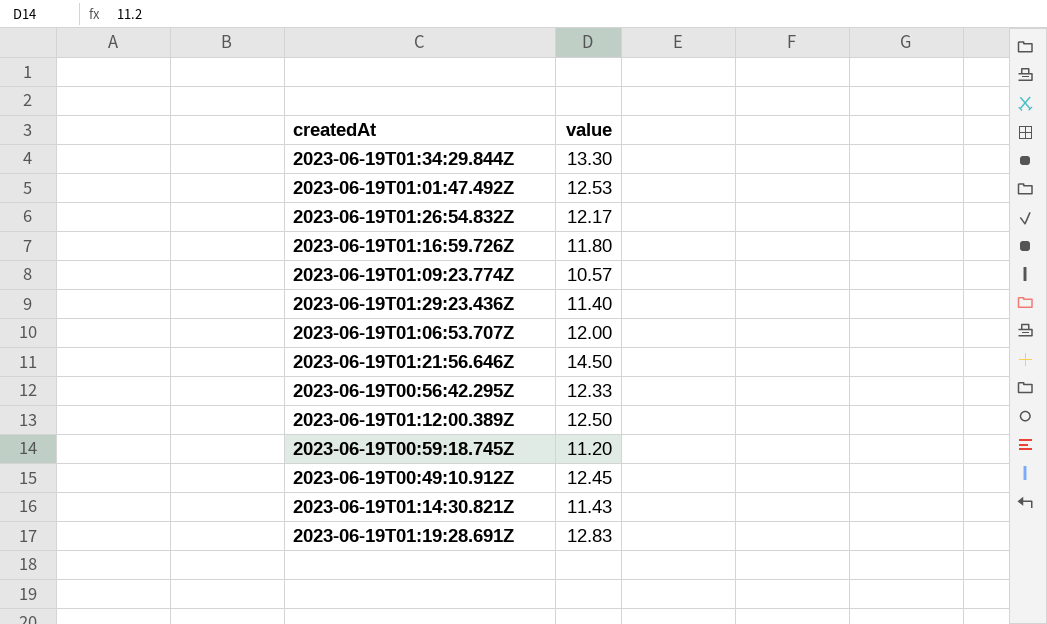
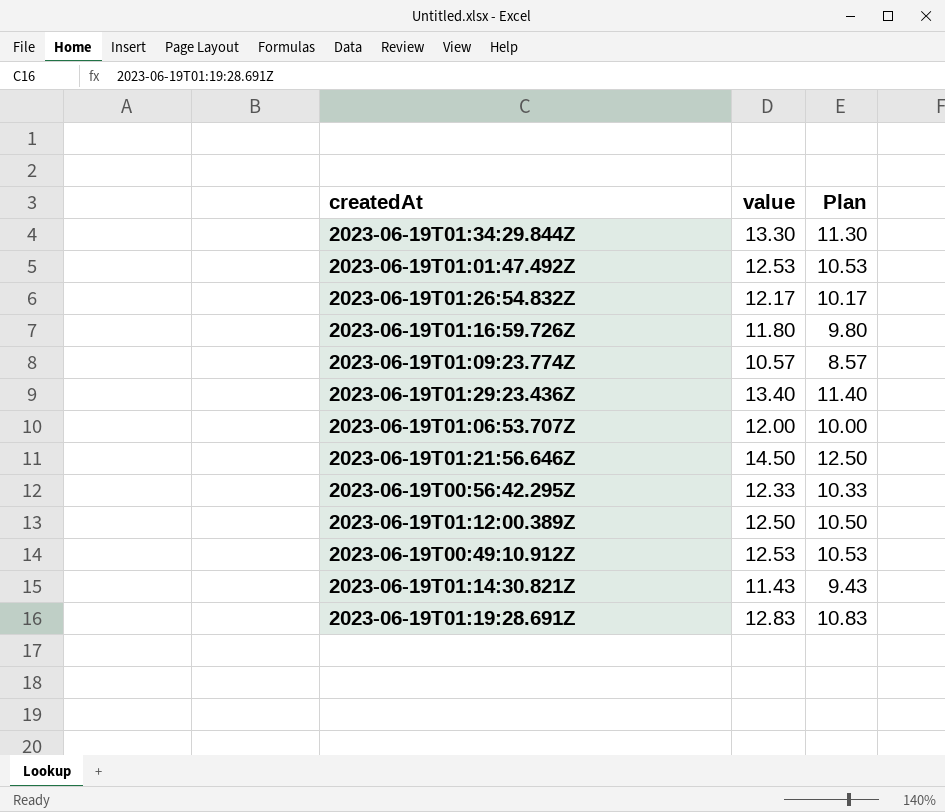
column Plan | formula: none -> [value] - 2
row 2023-06-19T00:59:18.745Z: 11.20 -> none
2023-06-19T01:29:23.436Z | value: 11.40 -> 13.40
2023-06-19T00:49:10.912Z | value: 12.45 -> 12.53

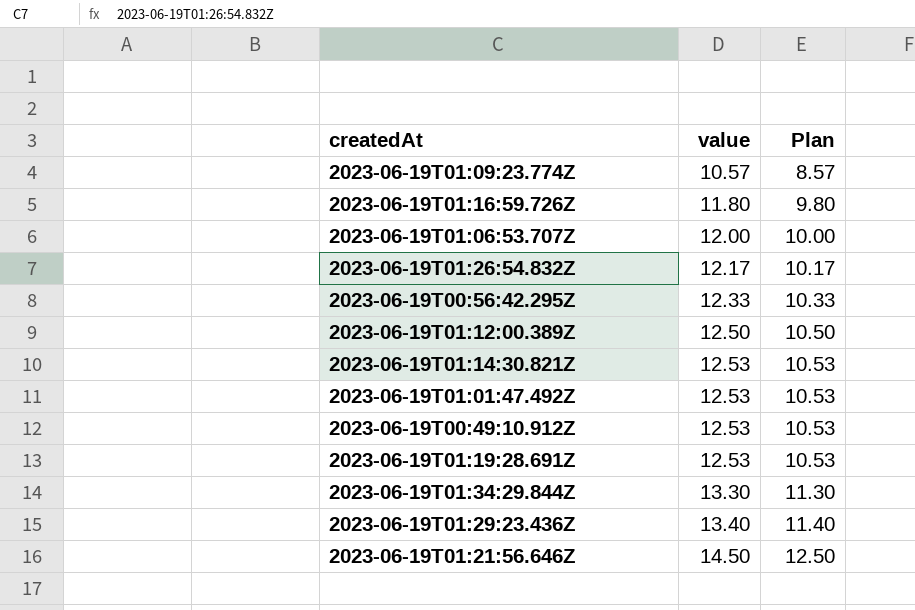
row order: none -> value ascending
2023-06-19T01:14:30.821Z | value: 11.43 -> 12.53
2023-06-19T01:14:30.821Z | Plan: 9.43 -> 10.53
2023-06-19T01:19:28.691Z | value: 12.83 -> 12.53
2023-06-19T01:19:28.691Z | Plan: 10.83 -> 10.53

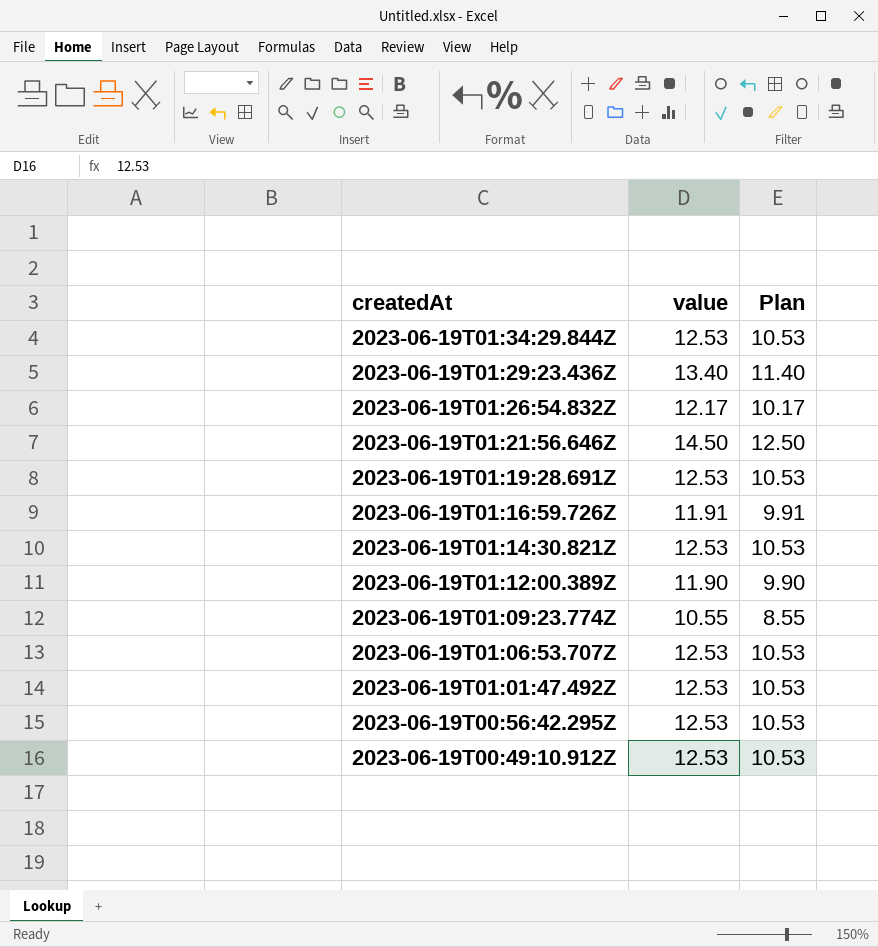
row order: value ascending -> createdAt descending
2023-06-19T01:34:29.844Z | value: 13.30 -> 12.53
2023-06-19T01:34:29.844Z | Plan: 11.30 -> 10.53
2023-06-19T01:16:59.726Z | value: 11.80 -> 11.91
2023-06-19T01:16:59.726Z | Plan: 9.80 -> 9.91
2023-06-19T01:12:00.389Z | value: 12.50 -> 11.90
2023-06-19T01:12:00.389Z | Plan: 10.50 -> 9.90
2023-06-19T01:09:23.774Z | value: 10.57 -> 10.55
2023-06-19T01:09:23.774Z | Plan: 8.57 -> 8.55
2023-06-19T01:06:53.707Z | value: 12.00 -> 12.53
2023-06-19T01:06:53.707Z | Plan: 10.00 -> 10.53
2023-06-19T00:56:42.295Z | value: 12.33 -> 12.53
2023-06-19T00:56:42.295Z | Plan: 10.33 -> 10.53

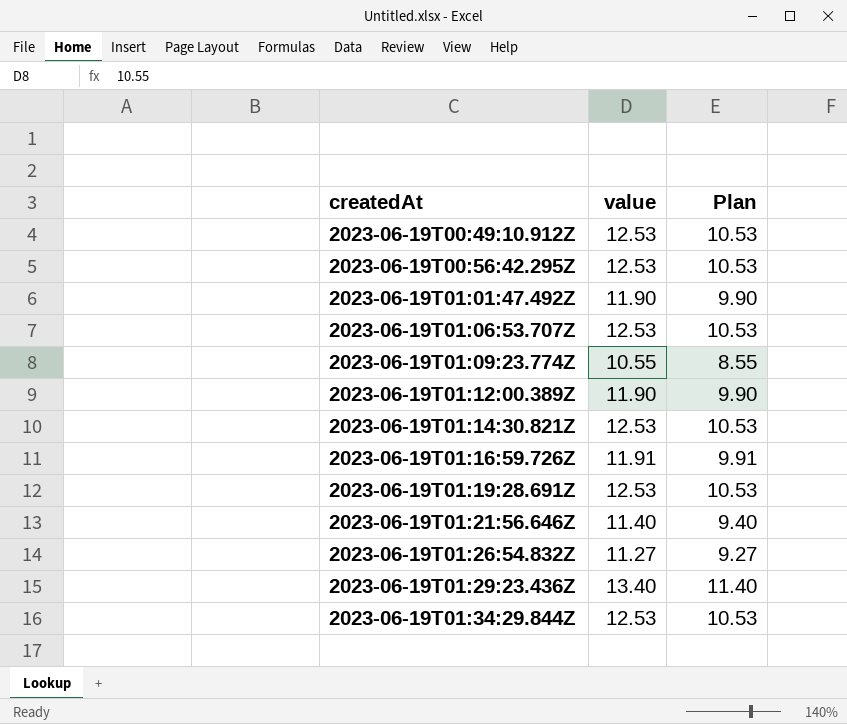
row order: createdAt descending -> createdAt ascending
2023-06-19T01:01:47.492Z | value: 12.53 -> 11.90
2023-06-19T01:01:47.492Z | Plan: 10.53 -> 9.90
2023-06-19T01:21:56.646Z | value: 14.50 -> 11.40
2023-06-19T01:21:56.646Z | Plan: 12.50 -> 9.40
2023-06-19T01:26:54.832Z | value: 12.17 -> 11.27
2023-06-19T01:26:54.832Z | Plan: 10.17 -> 9.27

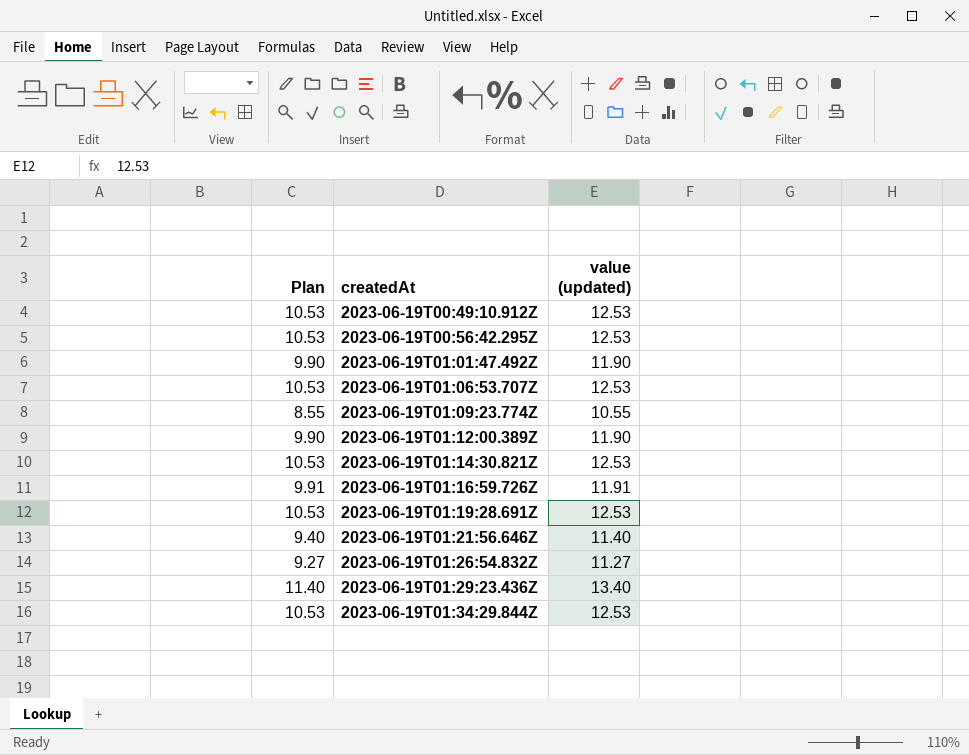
column Plan | position: 3 -> 1
column name: value -> value (updated)

